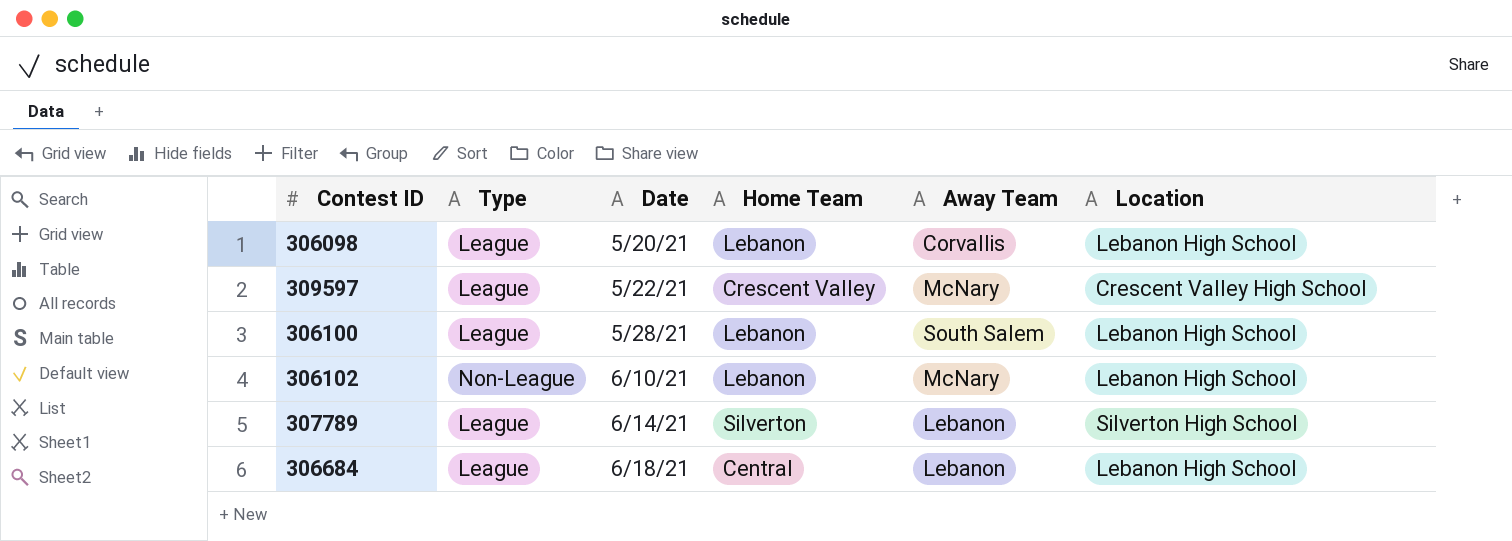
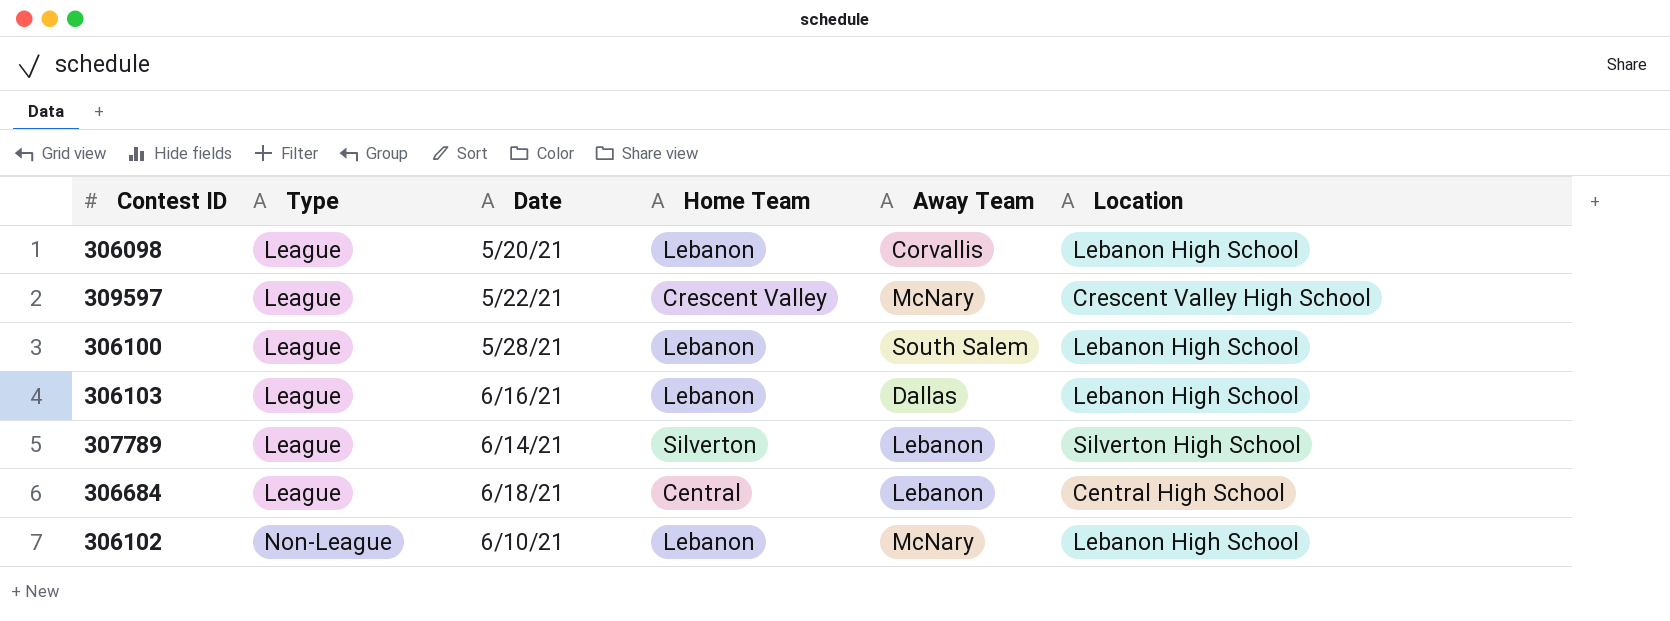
row order: Date ascending -> Type ascending
row 306103: none -> League | 6/16/21 | Lebanon | Dallas | Lebanon High School
306684 | Location: Lebanon High School -> Central High School

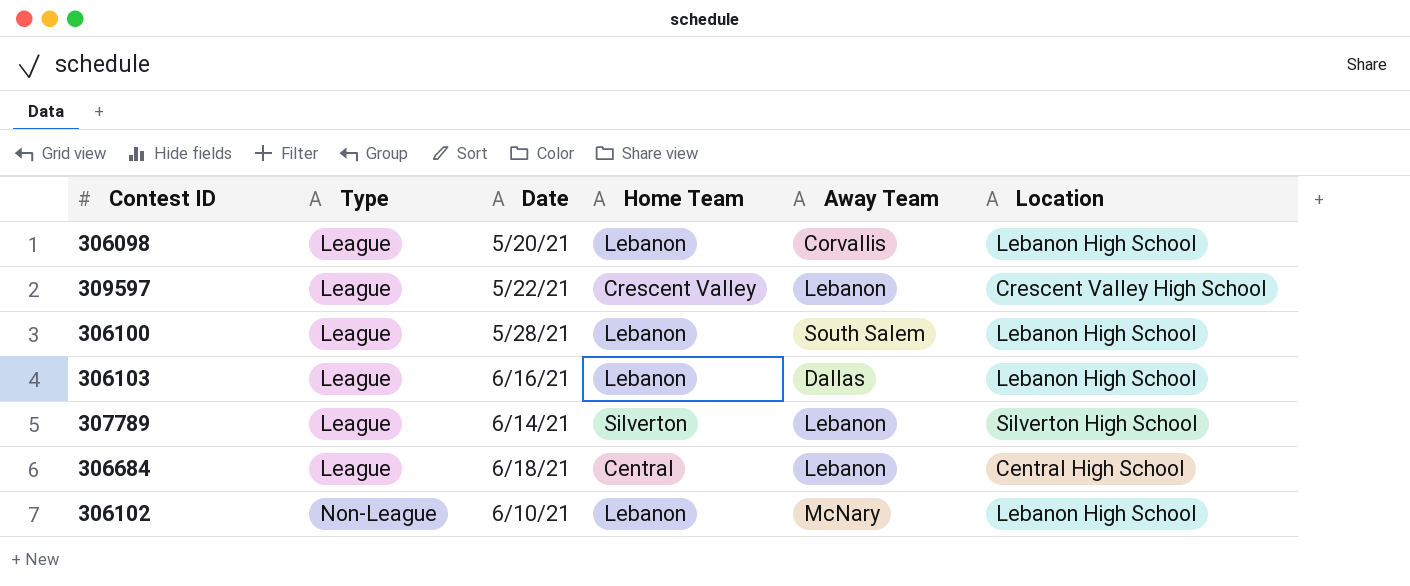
309597 | Away Team: McNary -> Lebanon

